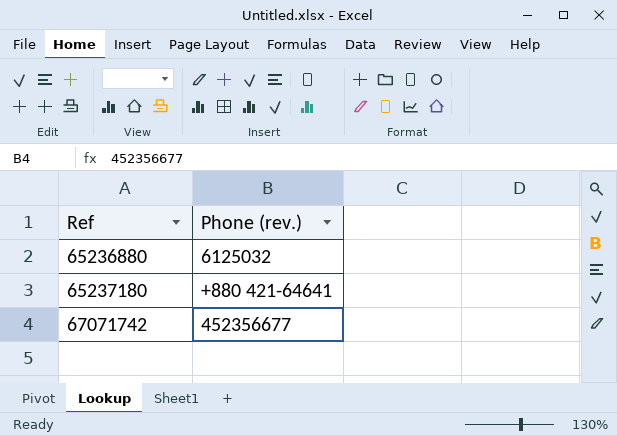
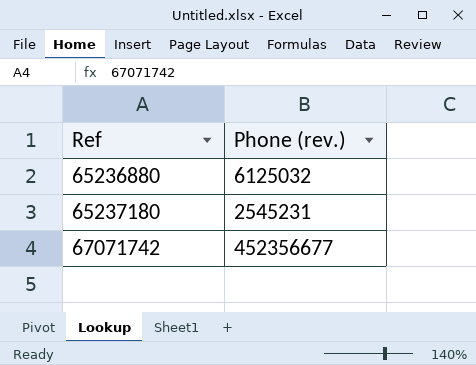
65237180 | Phone (rev.): +880 421-64641 -> 2545231

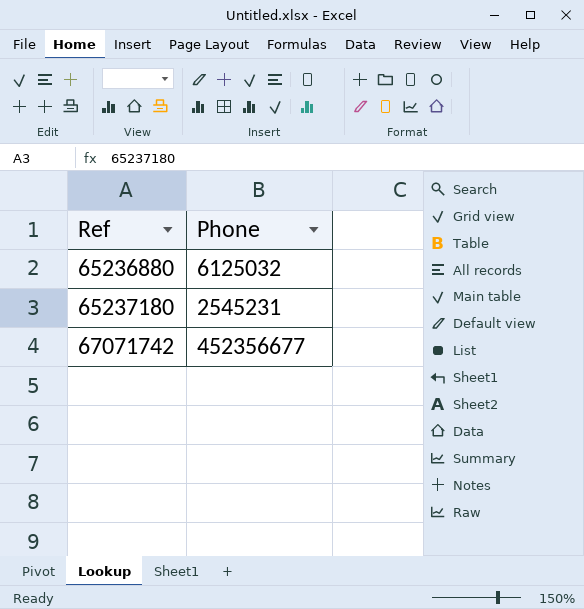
column name: Phone (rev.) -> Phone

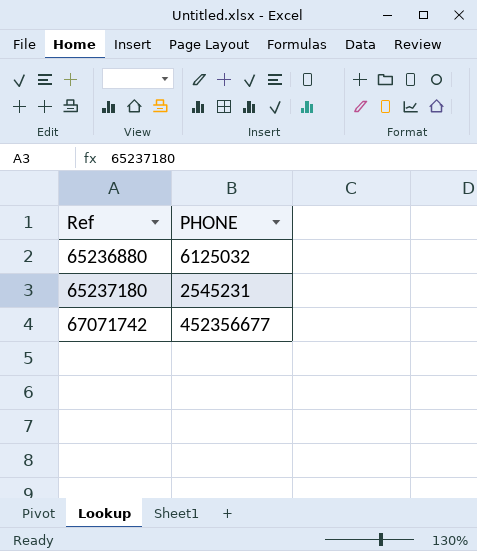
column name: Phone -> PHONE

